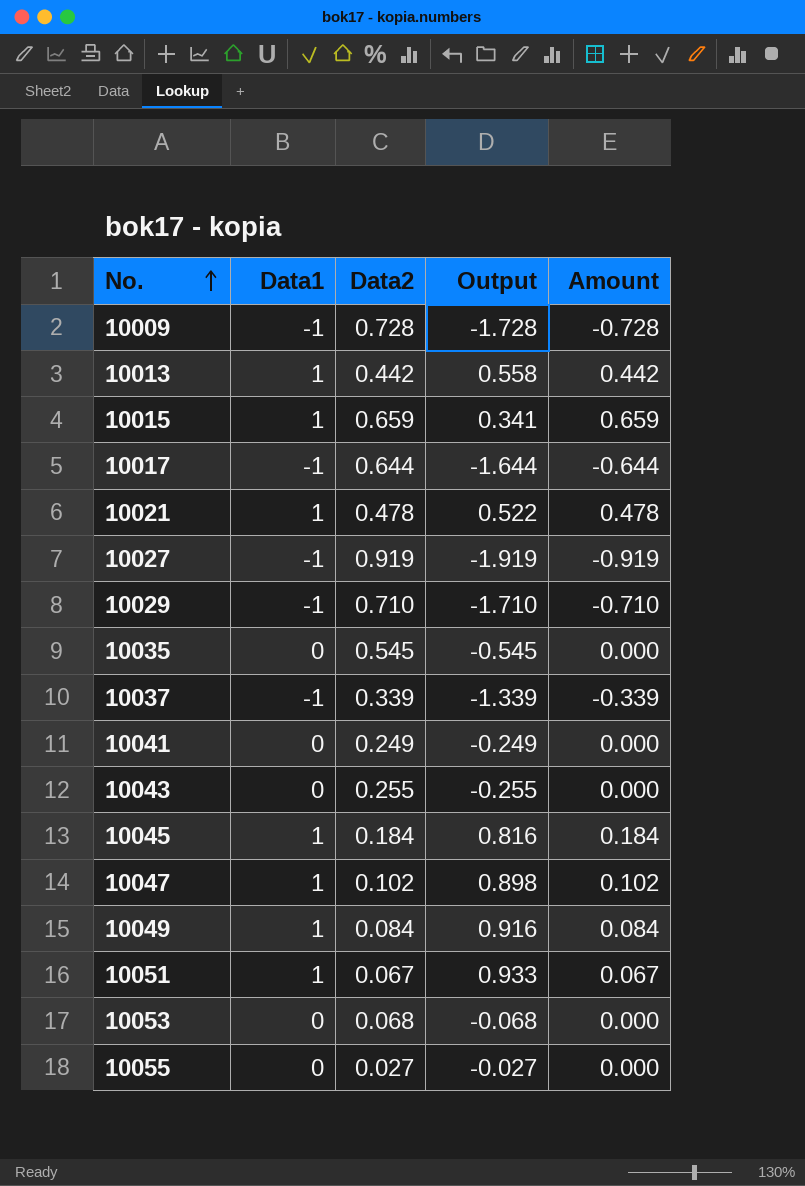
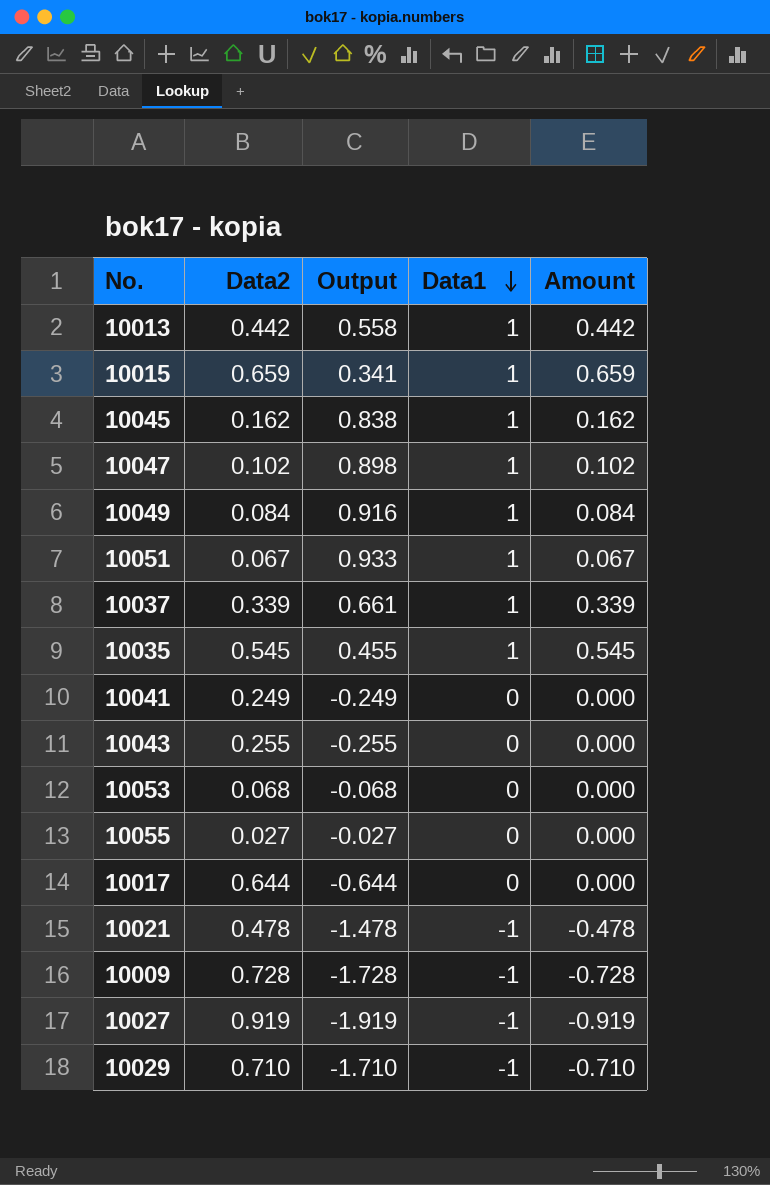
row order: No. ascending -> Data1 descending
column Data1 | position: 2 -> 4
10045 | Data2: 0.184 -> 0.162
10045 | Output: 0.816 -> 0.838
10045 | Amount: 0.184 -> 0.162
10037 | Output: -1.339 -> 0.661
10037 | Data1: -1 -> 1
10037 | Amount: -0.339 -> 0.339
10035 | Output: -0.545 -> 0.455
10035 | Data1: 0 -> 1
10035 | Amount: 0.000 -> 0.545
10017 | Output: -1.644 -> -0.644
10017 | Data1: -1 -> 0
10017 | Amount: -0.644 -> 0.000
10021 | Output: 0.522 -> -1.478
10021 | Data1: 1 -> -1
10021 | Amount: 0.478 -> -0.478

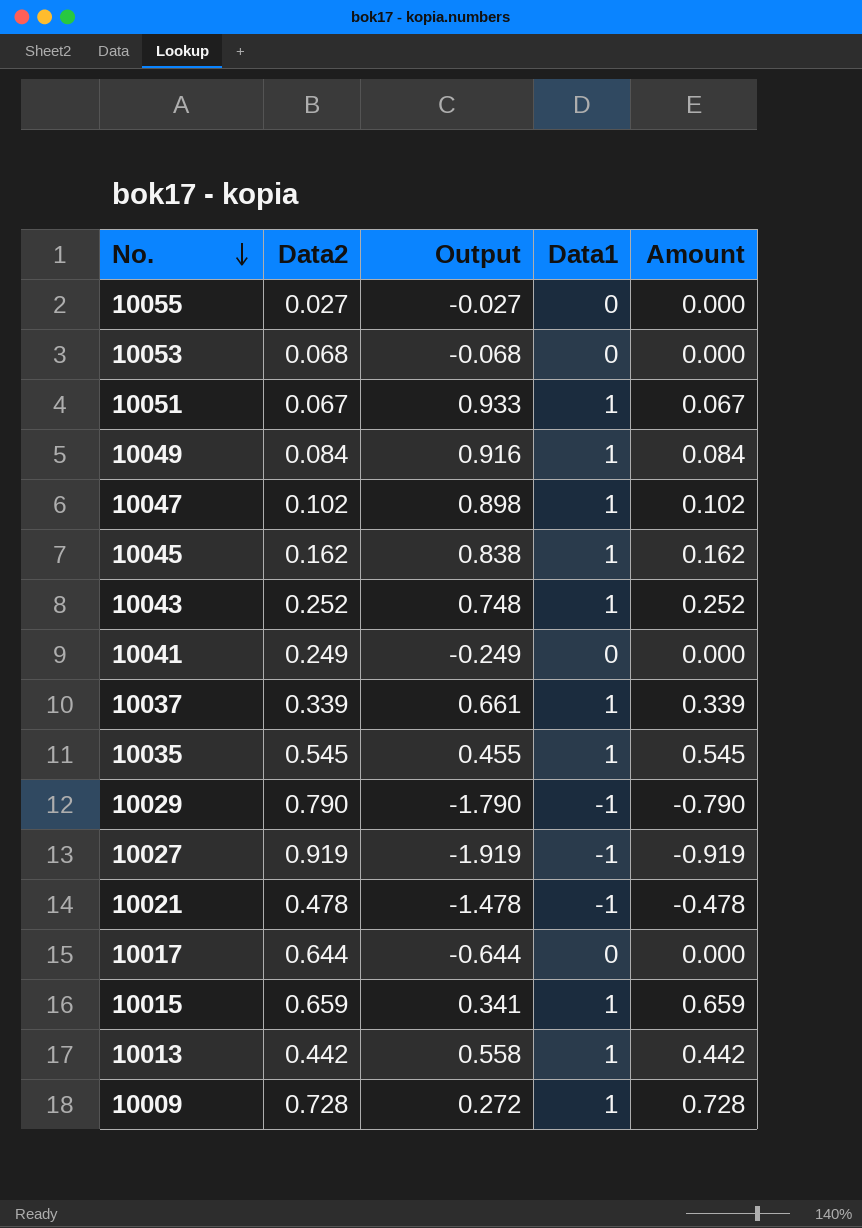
row order: Data1 descending -> No. descending
10043 | Data2: 0.255 -> 0.252
10043 | Output: -0.255 -> 0.748
10043 | Data1: 0 -> 1
10043 | Amount: 0.000 -> 0.252
10029 | Data2: 0.710 -> 0.790
10029 | Output: -1.710 -> -1.790
10029 | Amount: -0.710 -> -0.790
10009 | Output: -1.728 -> 0.272
10009 | Data1: -1 -> 1
10009 | Amount: -0.728 -> 0.728

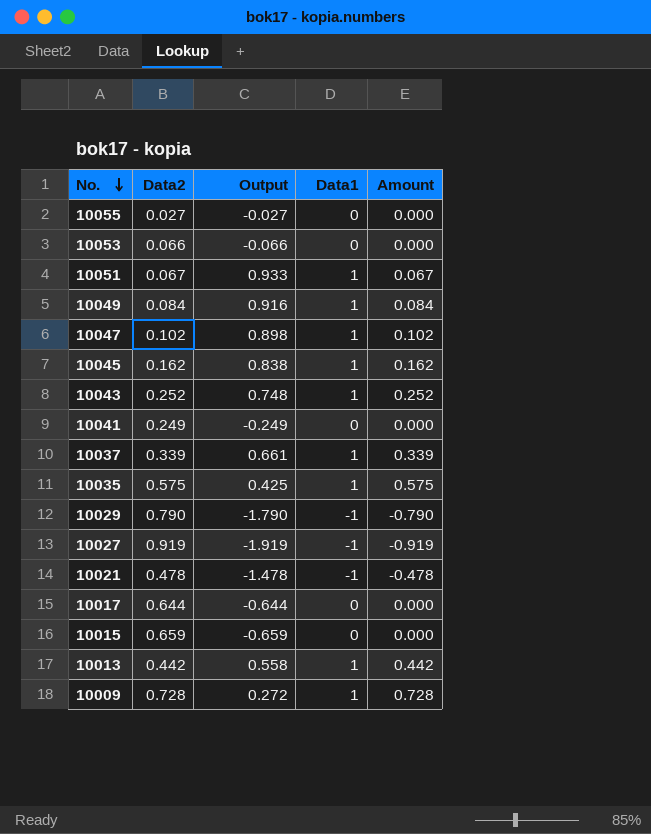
10053 | Data2: 0.068 -> 0.066
10053 | Output: -0.068 -> -0.066
10035 | Data2: 0.545 -> 0.575
10035 | Output: 0.455 -> 0.425
10035 | Amount: 0.545 -> 0.575
10015 | Output: 0.341 -> -0.659
10015 | Data1: 1 -> 0
10015 | Amount: 0.659 -> 0.000

